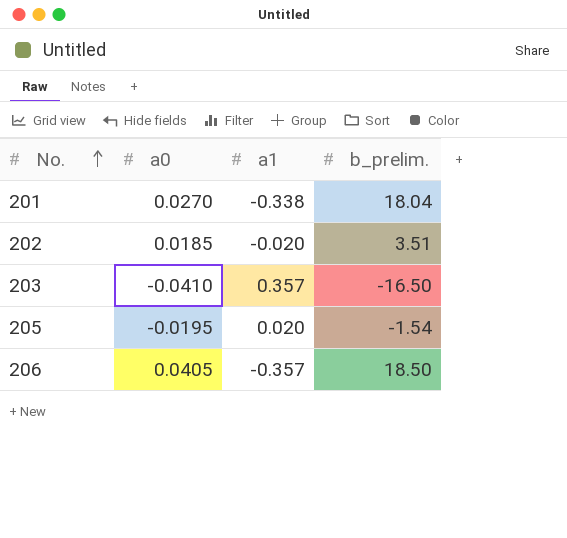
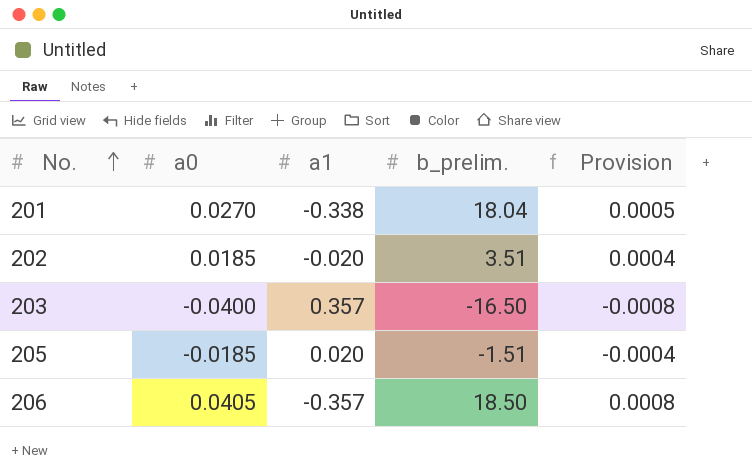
column Provision | formula: none -> [a0] * 0.02
203 | a0: -0.0410 -> -0.0400
205 | a0: -0.0195 -> -0.0185
205 | b_prelim.: -1.54 -> -1.51

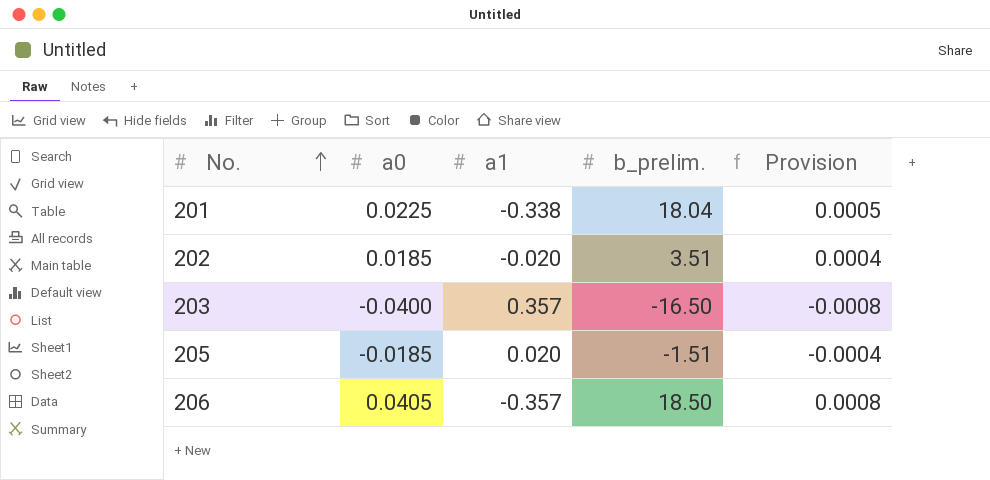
201 | a0: 0.0270 -> 0.0225

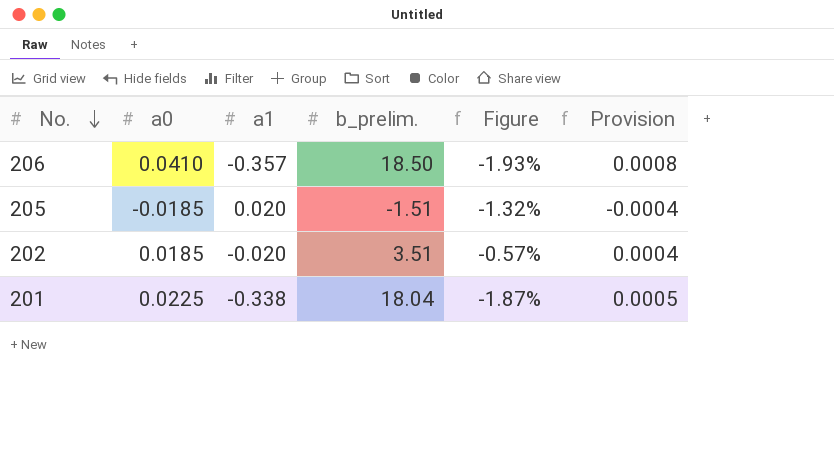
row order: No. ascending -> No. descending
column Figure | formula: none -> [a1] / [b_prelim.]
row 203: -0.0400 | 0.357 | -16.50 | -0.0008 -> none
206 | a0: 0.0405 -> 0.0410

